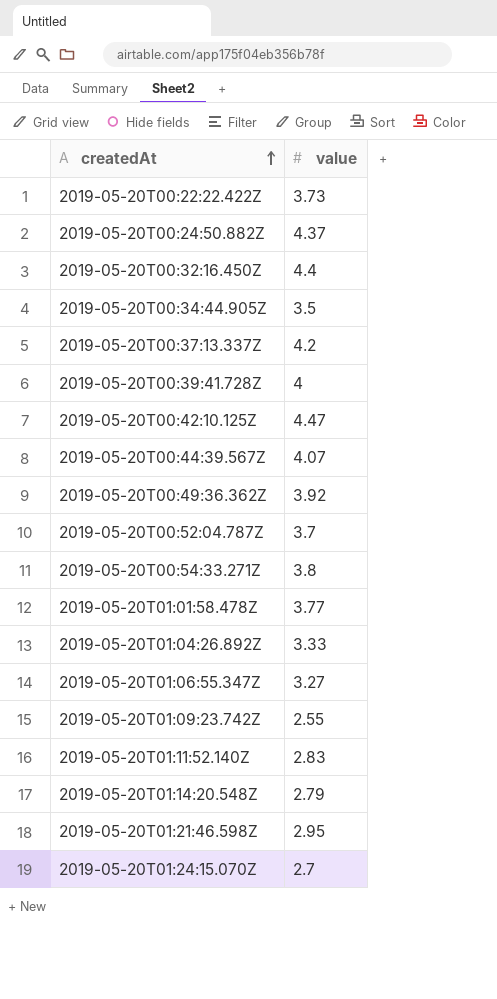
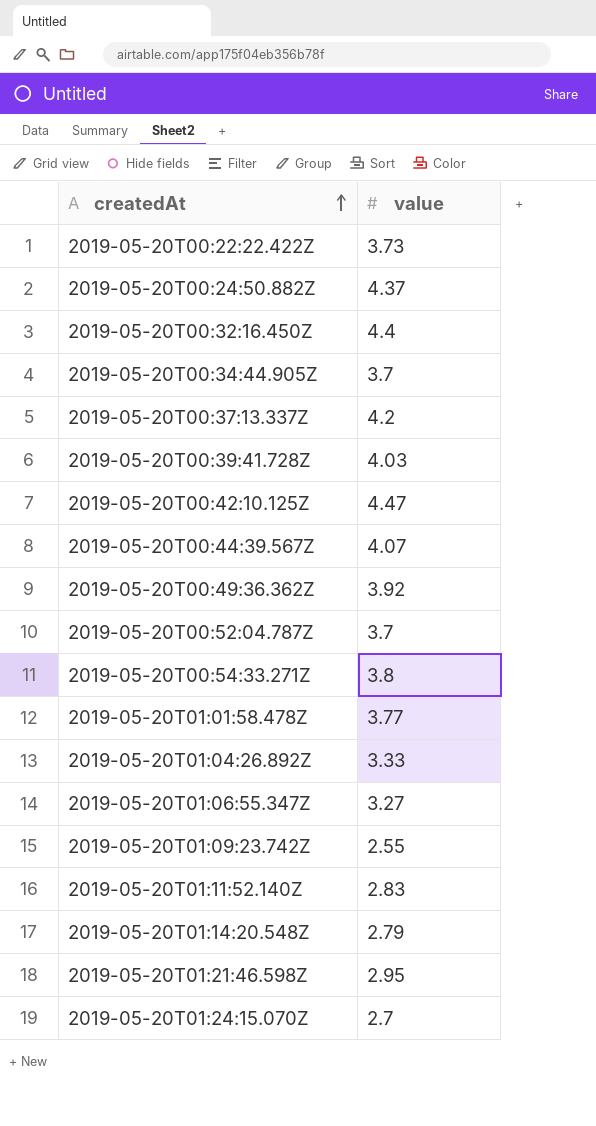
2019-05-20T00:34:44.905Z | value: 3.5 -> 3.7
2019-05-20T00:39:41.728Z | value: 4 -> 4.03

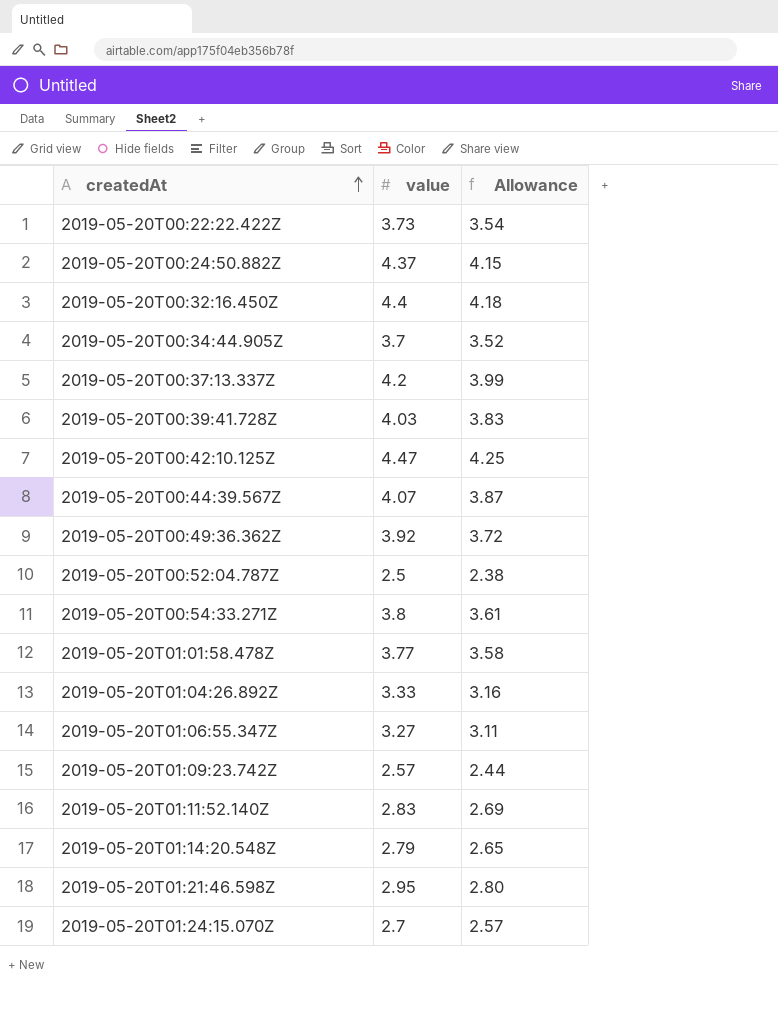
column Allowance | formula: none -> [value] * 0.95
2019-05-20T00:52:04.787Z | value: 3.7 -> 2.5
2019-05-20T01:09:23.742Z | value: 2.55 -> 2.57

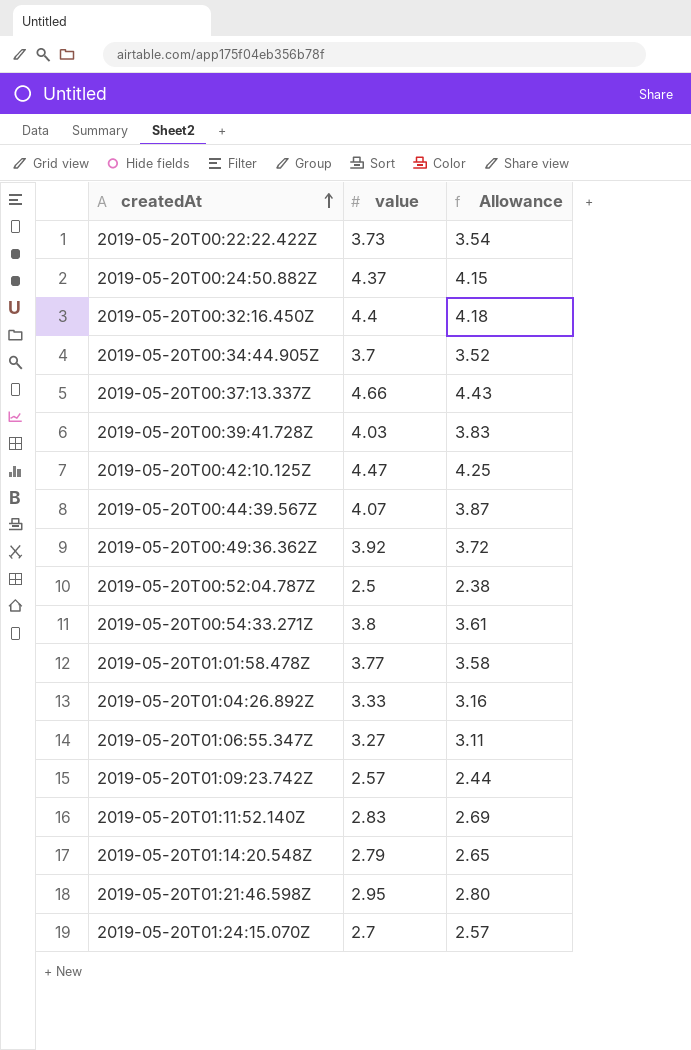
2019-05-20T00:37:13.337Z | value: 4.2 -> 4.66
2019-05-20T00:37:13.337Z | Allowance: 3.99 -> 4.43

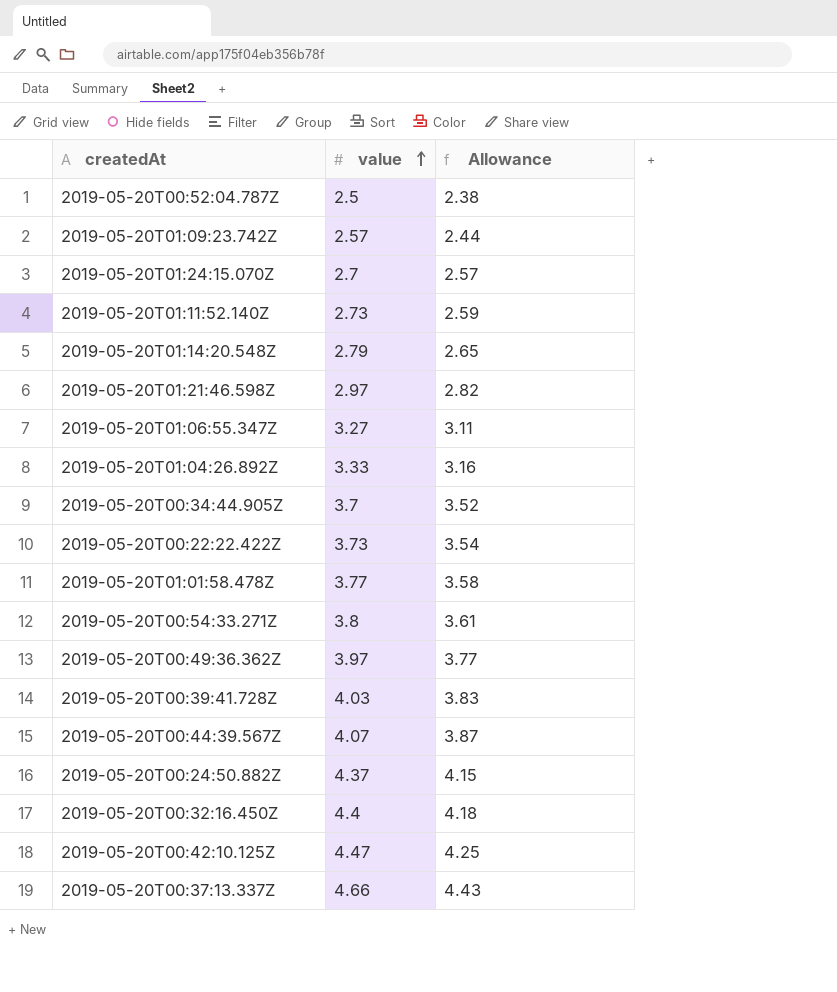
row order: createdAt ascending -> value ascending
2019-05-20T01:11:52.140Z | value: 2.83 -> 2.73
2019-05-20T01:11:52.140Z | Allowance: 2.69 -> 2.59
2019-05-20T01:21:46.598Z | value: 2.95 -> 2.97
2019-05-20T01:21:46.598Z | Allowance: 2.80 -> 2.82
2019-05-20T00:49:36.362Z | value: 3.92 -> 3.97
2019-05-20T00:49:36.362Z | Allowance: 3.72 -> 3.77

